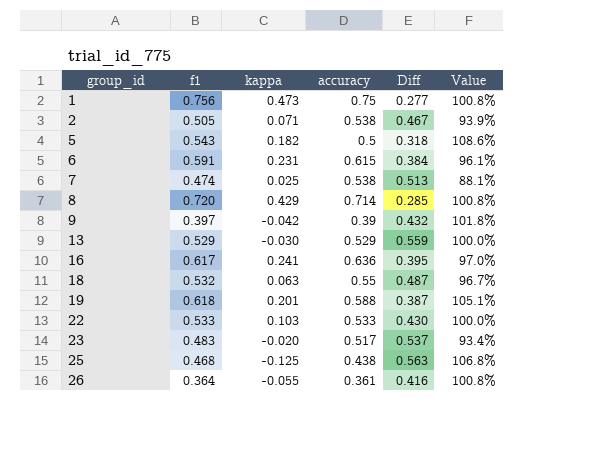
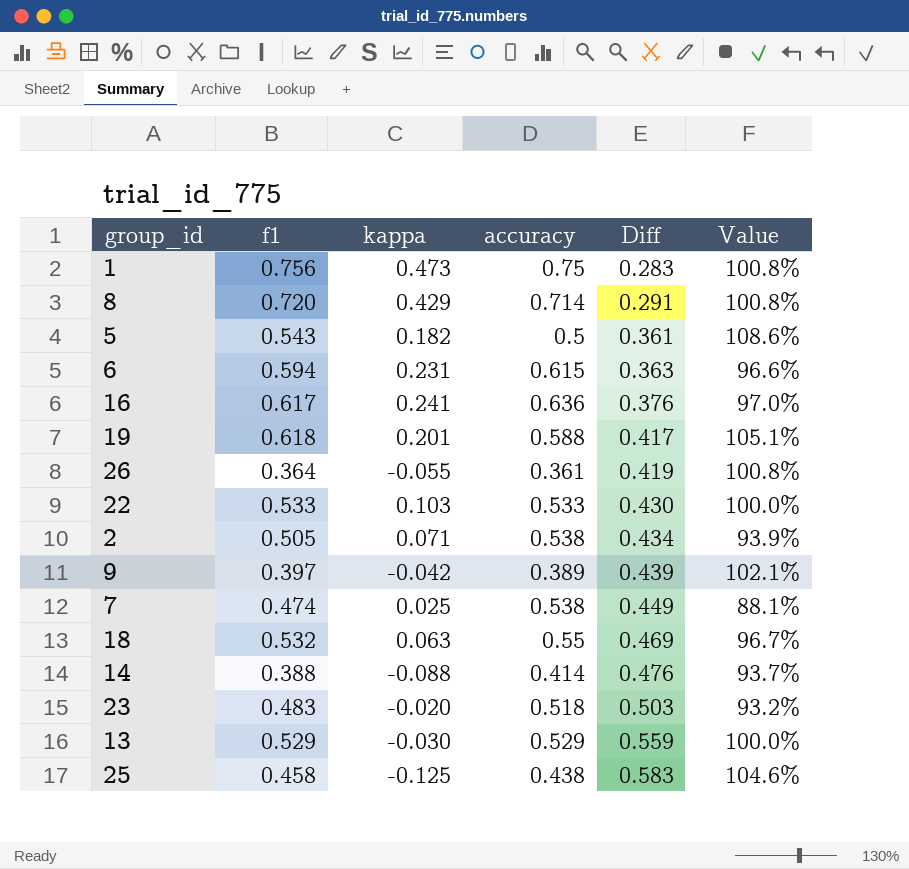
row order: group_id ascending -> Diff ascending
column Diff | formula: [accuracy] - [kappa] -> [f1] - [kappa]
6 | f1: 0.591 -> 0.594
6 | Value: 96.1% -> 96.6%
9 | accuracy: 0.39 -> 0.389
9 | Value: 101.8% -> 102.1%
row 14: none -> 0.388 | -0.088 | 0.414 | 0.476 | 93.7%
23 | accuracy: 0.517 -> 0.518
23 | Value: 93.4% -> 93.2%
25 | f1: 0.468 -> 0.458
25 | Value: 106.8% -> 104.6%

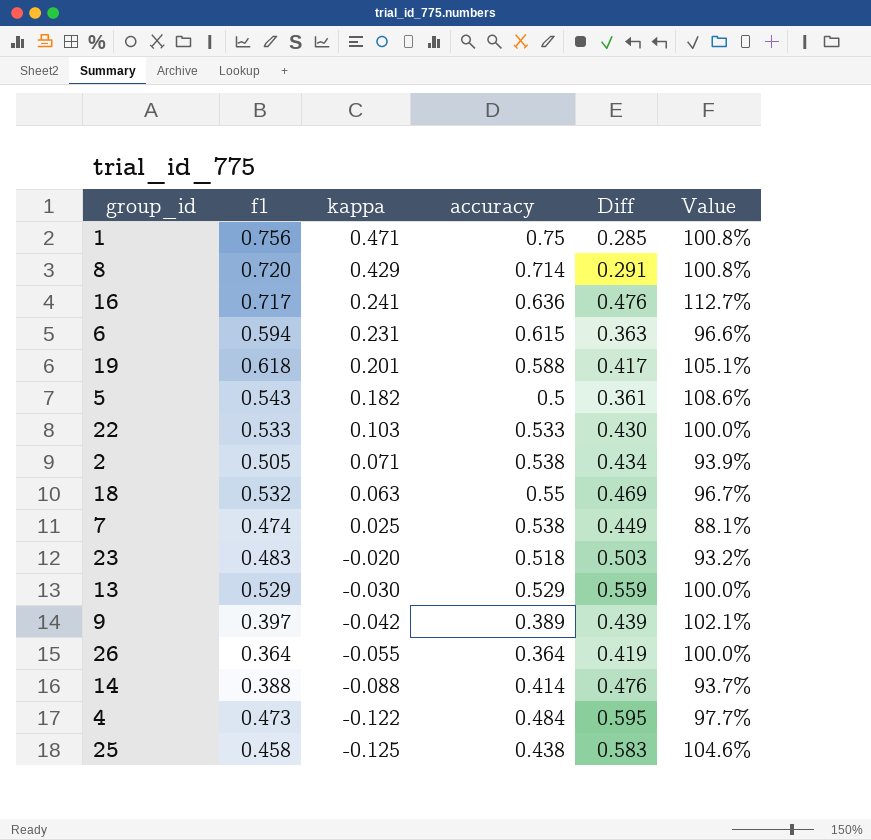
row order: Diff ascending -> kappa descending
1 | kappa: 0.473 -> 0.471
1 | Diff: 0.283 -> 0.285
16 | f1: 0.617 -> 0.717
16 | Diff: 0.376 -> 0.476
16 | Value: 97.0% -> 112.7%
26 | accuracy: 0.361 -> 0.364
26 | Value: 100.8% -> 100.0%
row 4: none -> 0.473 | -0.122 | 0.484 | 0.595 | 97.7%

